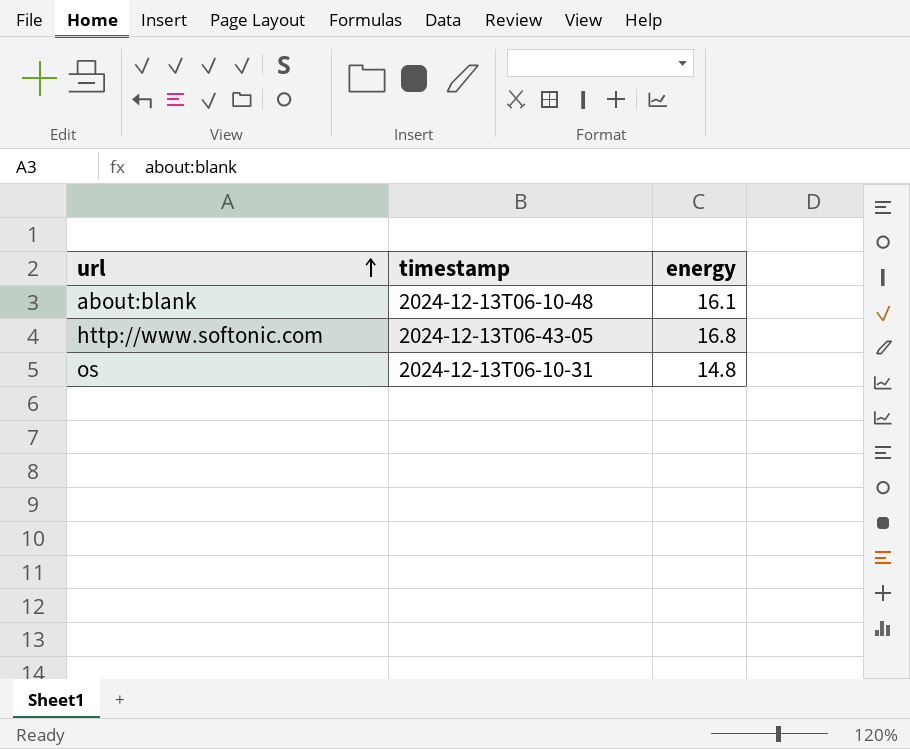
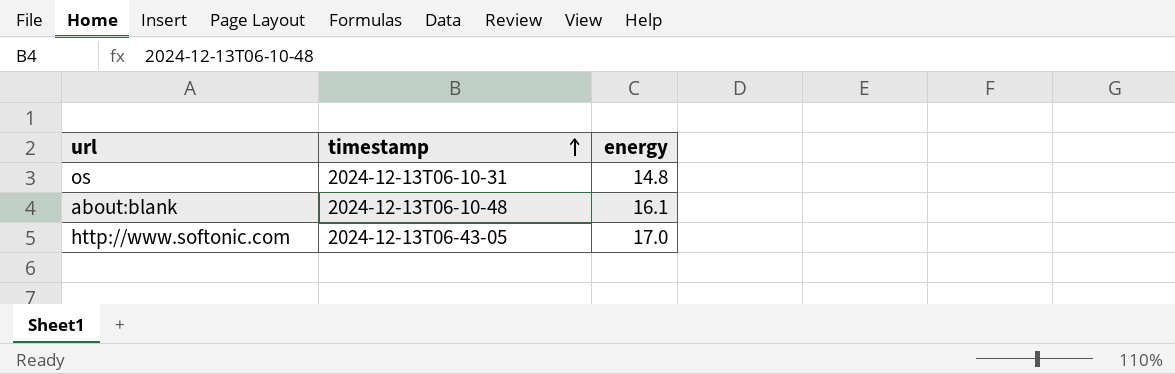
row order: url ascending -> timestamp ascending
http://www.softonic.com | energy: 16.8 -> 17.0

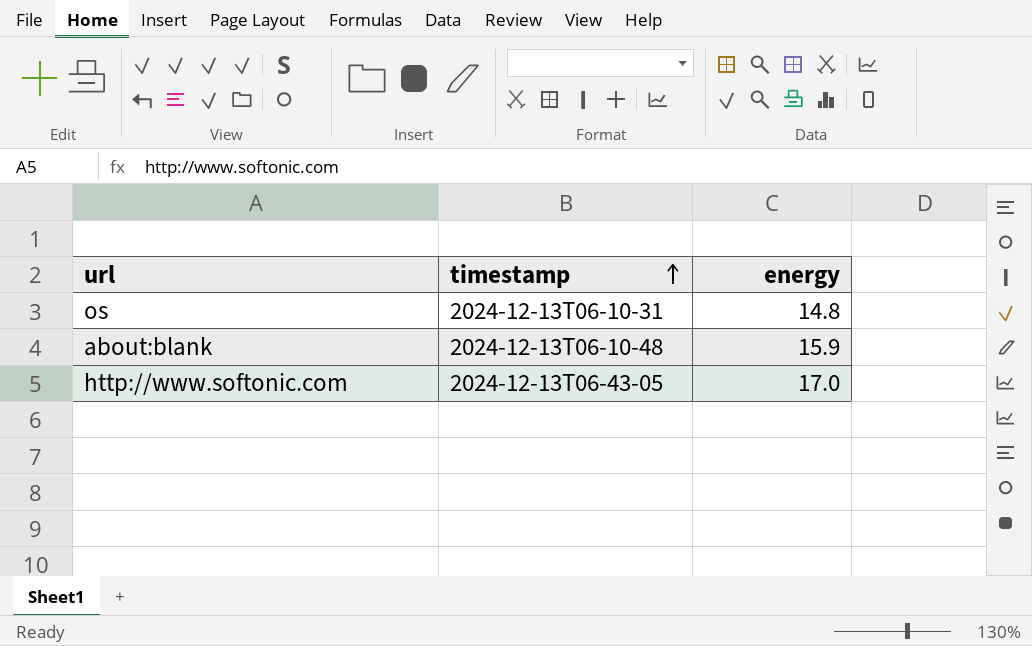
about:blank | energy: 16.1 -> 15.9

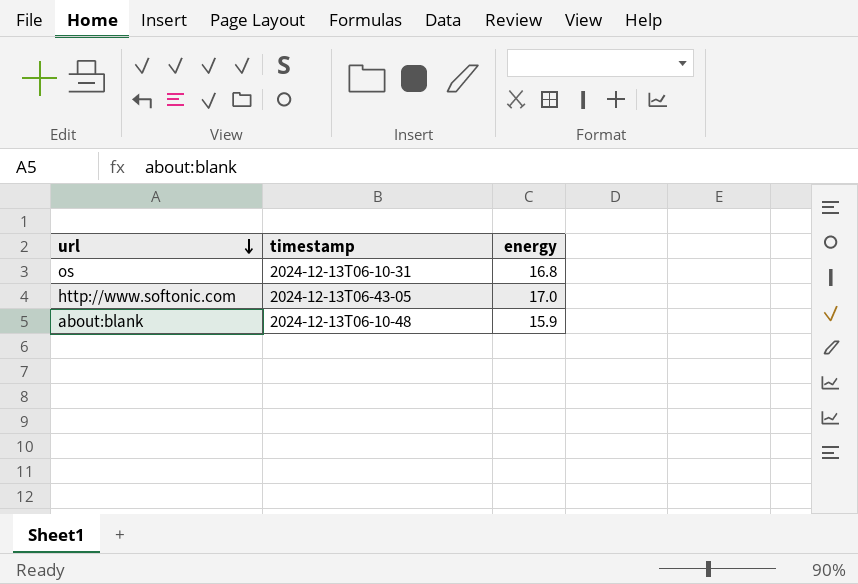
row order: timestamp ascending -> url descending
os | energy: 14.8 -> 16.8

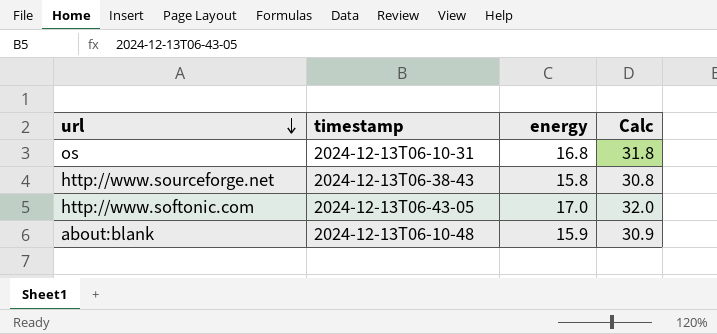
column Calc | formula: none -> [energy] + 15
row http://www.sourceforge.net: none -> 2024-12-13T06-38-43 | 15.8 | 30.8

